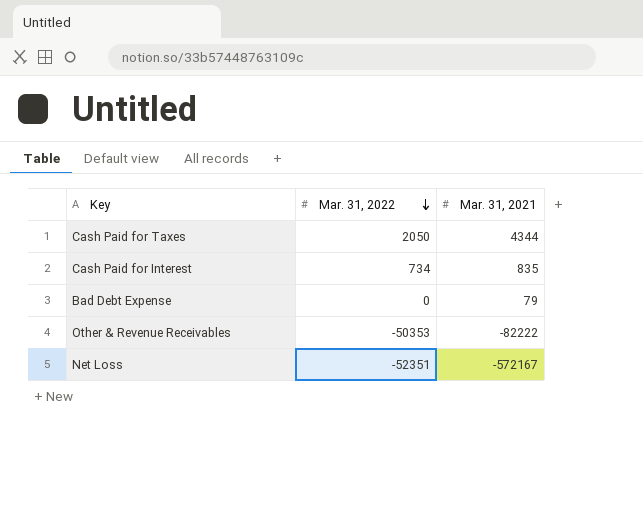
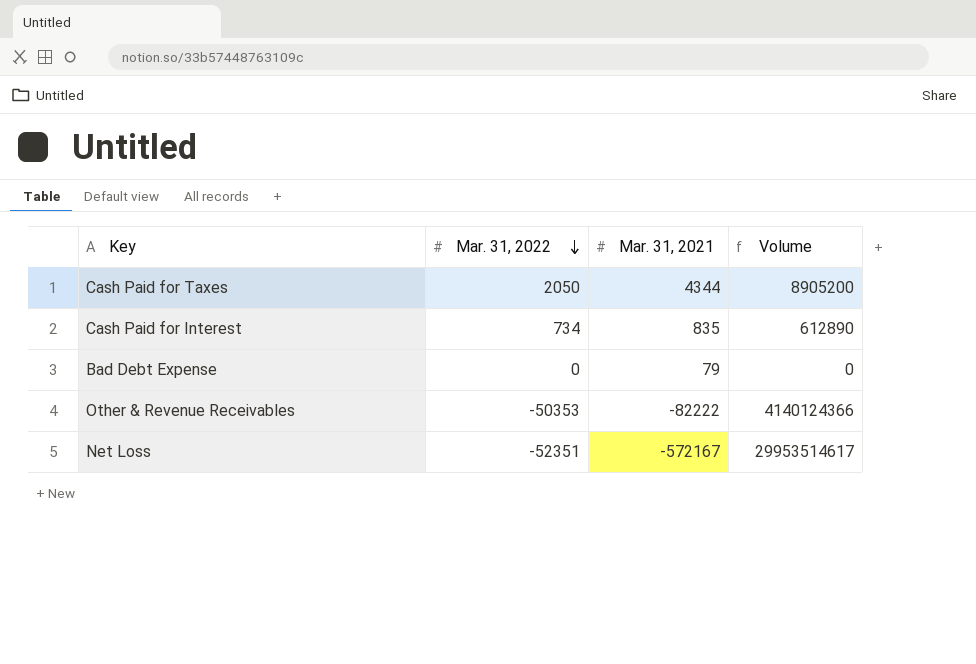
column Volume | formula: none -> [Mar. 31, 2022] * [Mar. 31, 2021]

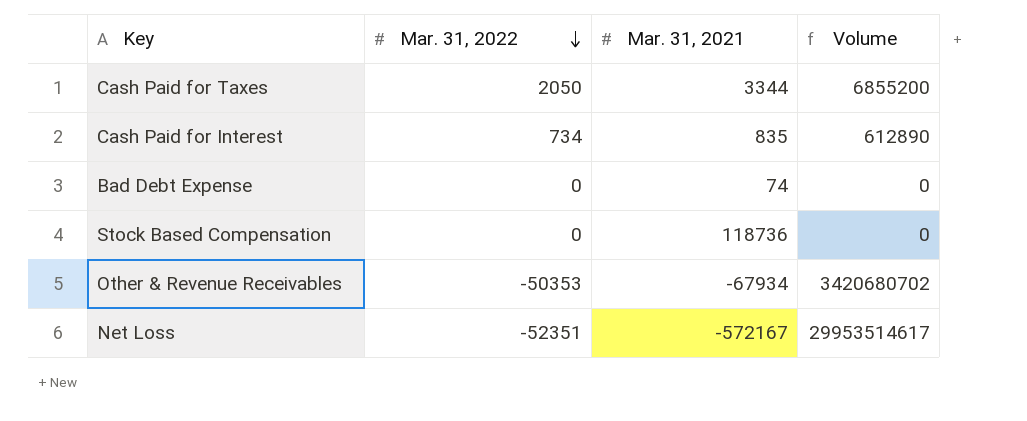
Cash Paid for Taxes | Mar. 31, 2021: 4344 -> 3344
Cash Paid for Taxes | Volume: 8905200 -> 6855200
Bad Debt Expense | Mar. 31, 2021: 79 -> 74
row Stock Based Compensation: none -> 0 | 118736 | 0
Other & Revenue Receivables | Mar. 31, 2021: -82222 -> -67934
Other & Revenue Receivables | Volume: 4140124366 -> 3420680702

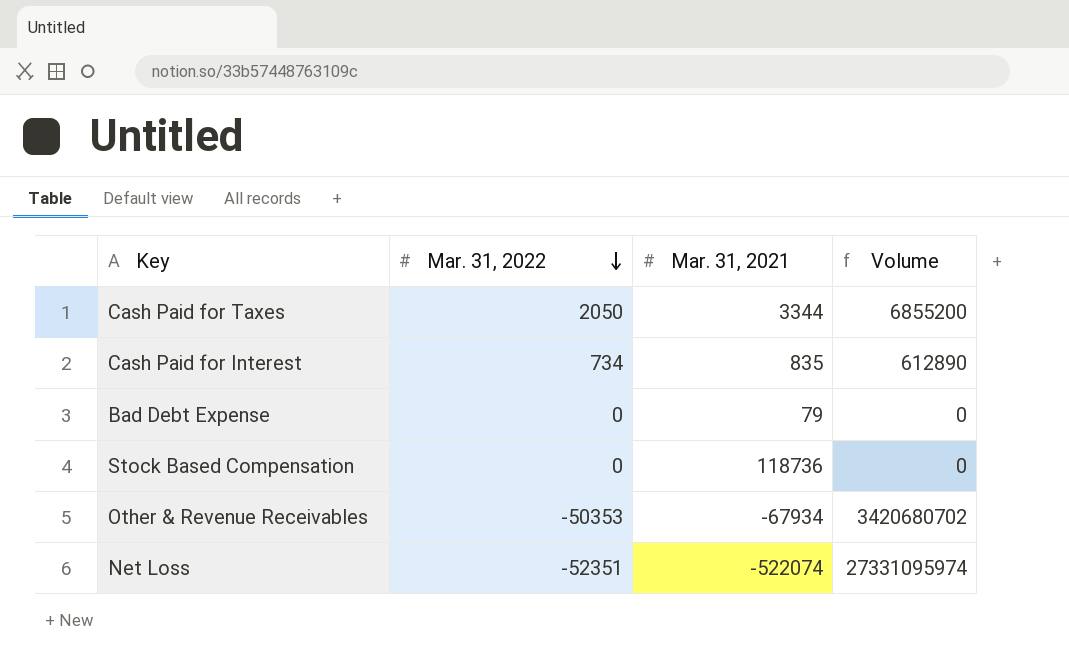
Bad Debt Expense | Mar. 31, 2021: 74 -> 79
Net Loss | Mar. 31, 2021: -572167 -> -522074
Net Loss | Volume: 29953514617 -> 27331095974

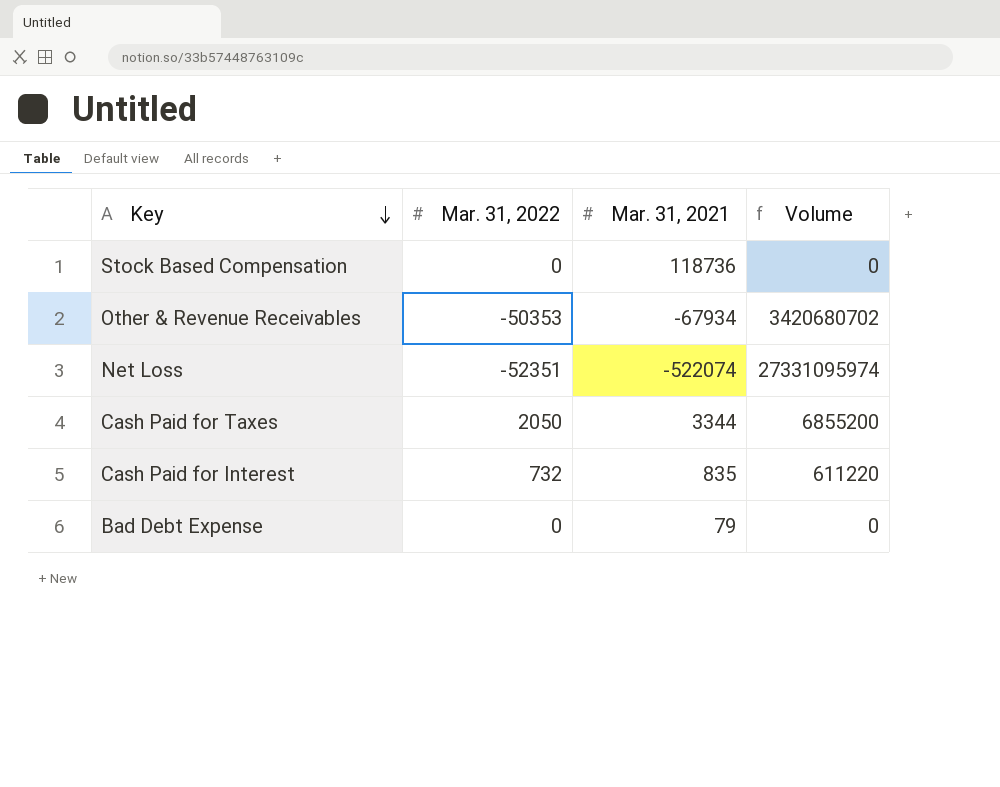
row order: Mar. 31, 2022 descending -> Key descending
Cash Paid for Interest | Mar. 31, 2022: 734 -> 732
Cash Paid for Interest | Volume: 612890 -> 611220

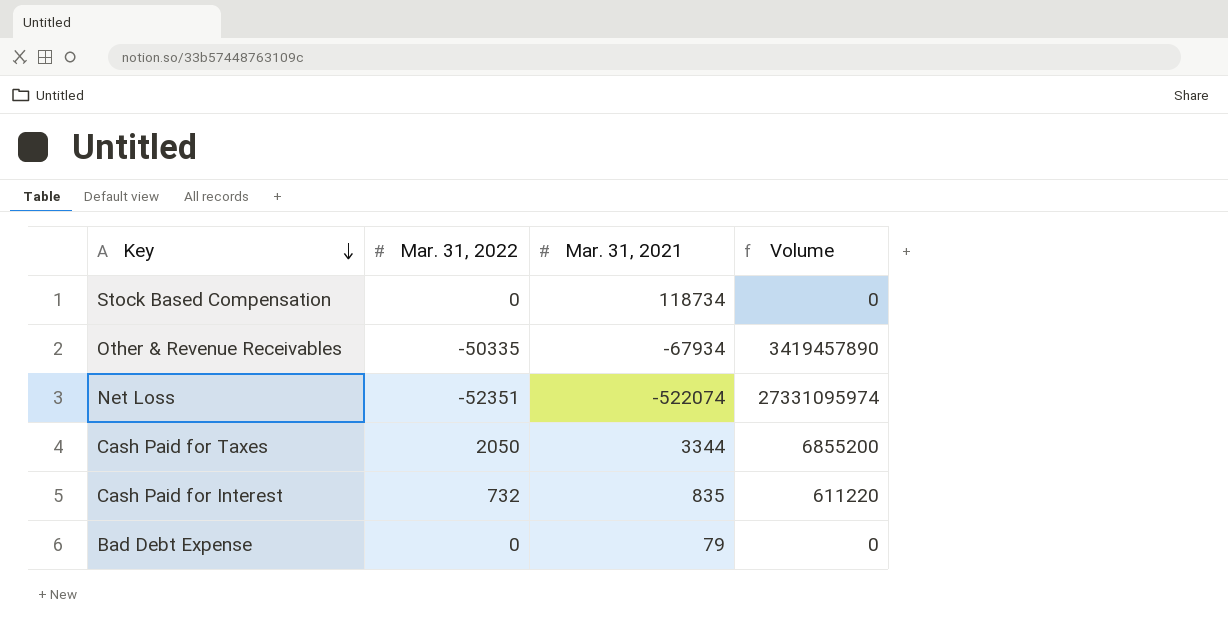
Stock Based Compensation | Mar. 31, 2021: 118736 -> 118734
Other & Revenue Receivables | Mar. 31, 2022: -50353 -> -50335
Other & Revenue Receivables | Volume: 3420680702 -> 3419457890

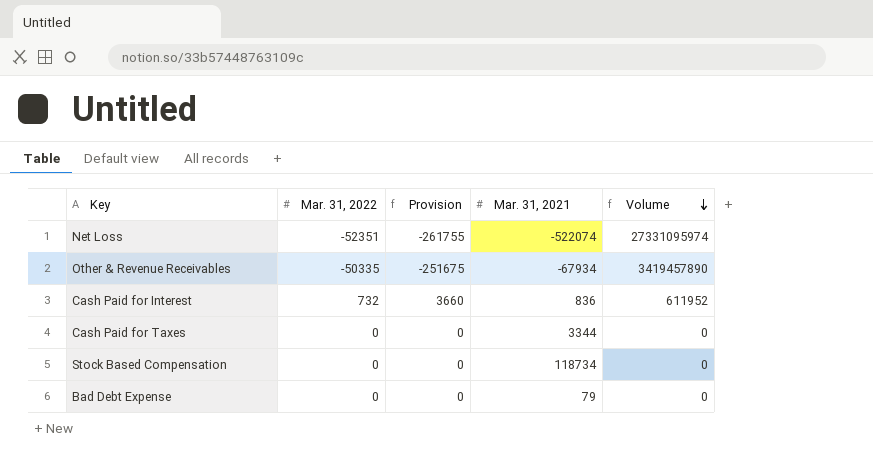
row order: Key descending -> Volume descending
column Provision | formula: none -> [Mar. 31, 2022] * 5
Cash Paid for Interest | Mar. 31, 2021: 835 -> 836
Cash Paid for Interest | Volume: 611220 -> 611952
Cash Paid for Taxes | Mar. 31, 2022: 2050 -> 0
Cash Paid for Taxes | Volume: 6855200 -> 0

